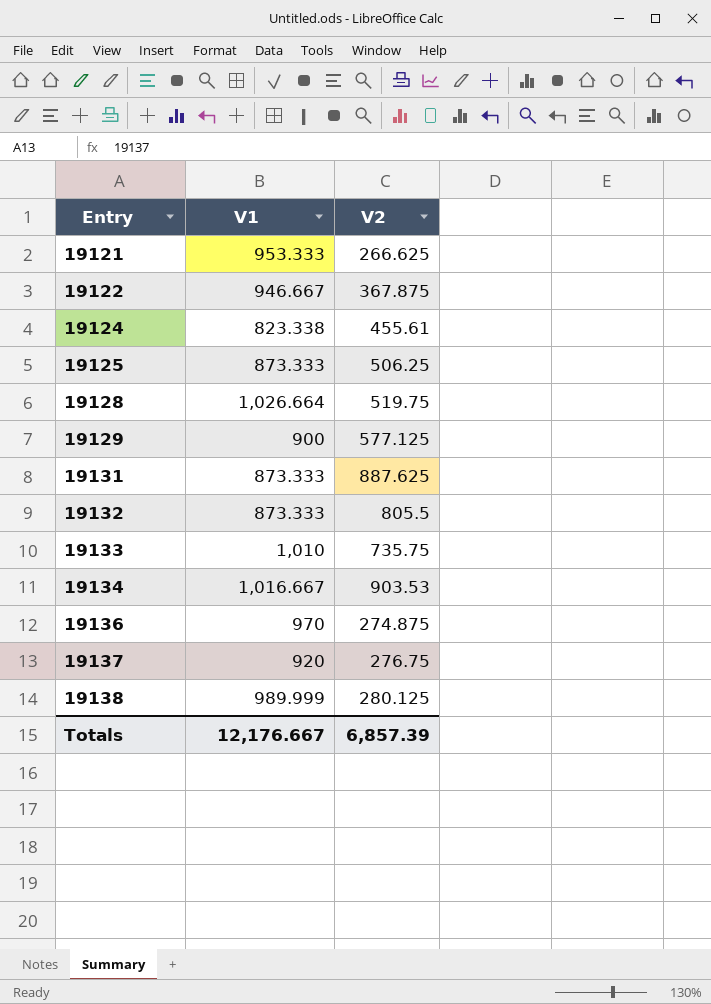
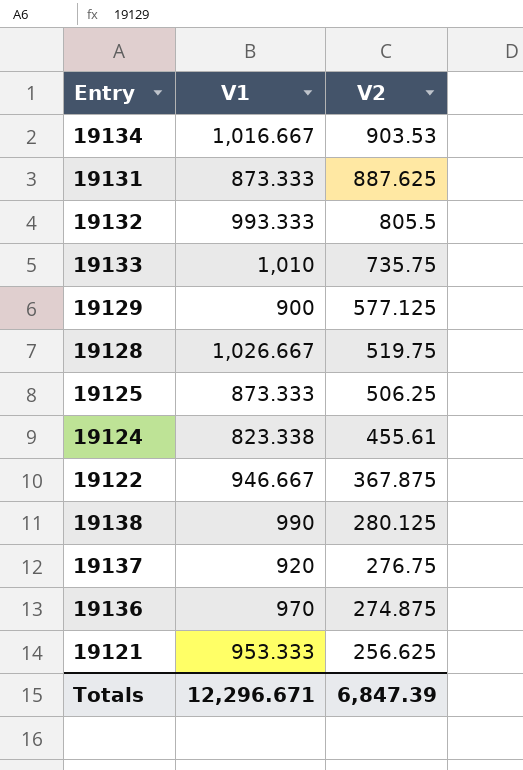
row order: Entry ascending -> V2 descending
19132 | V1: 873.333 -> 993.333
19128 | V1: 1,026.664 -> 1,026.667
19138 | V1: 989.999 -> 990
19121 | V2: 266.625 -> 256.625
Totals | V1: 12,176.667 -> 12,296.671
Totals | V2: 6,857.39 -> 6,847.39

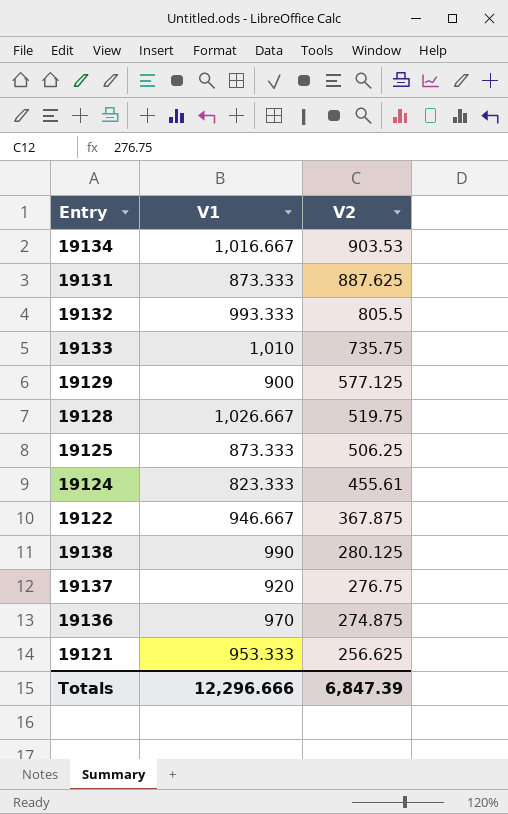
19124 | V1: 823.338 -> 823.333
Totals | V1: 12,296.671 -> 12,296.666

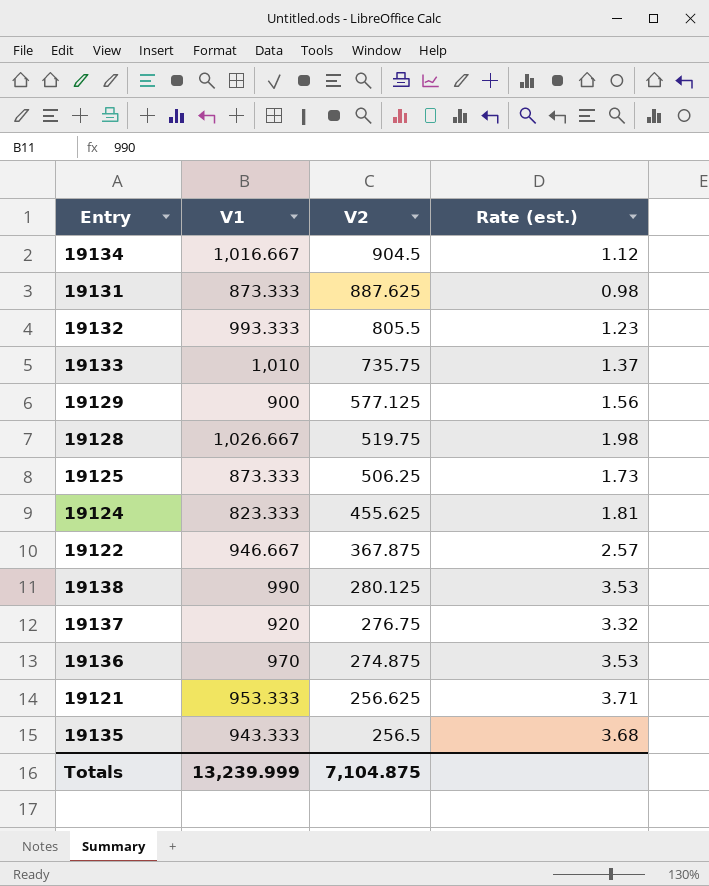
column Rate (est.) | formula: none -> [V1] / [V2]
19134 | V2: 903.53 -> 904.5
19124 | V2: 455.61 -> 455.625
row 19135: none -> 943.333 | 256.5 | 3.68
Totals | V1: 12,296.666 -> 13,239.999
Totals | V2: 6,847.39 -> 7,104.875

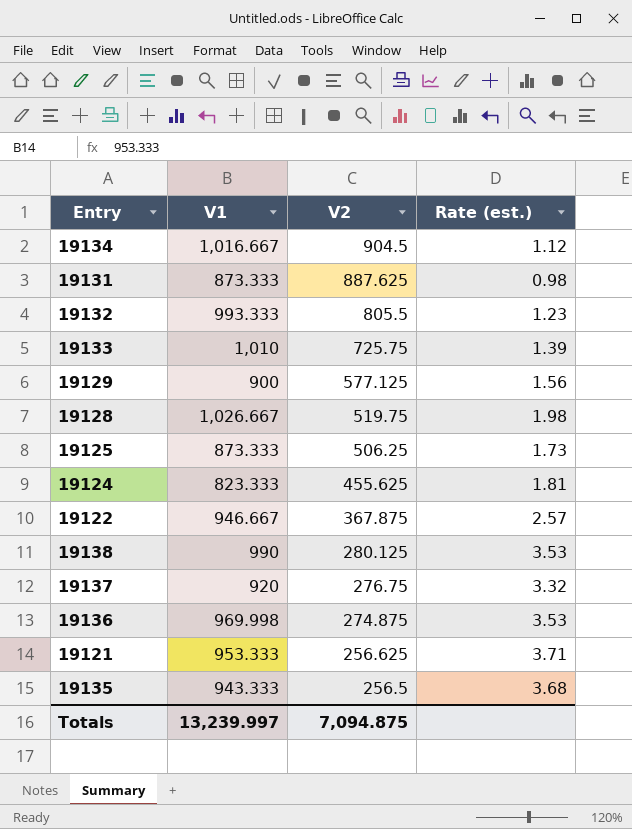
19133 | V2: 735.75 -> 725.75
19133 | Rate (est.): 1.37 -> 1.39
19136 | V1: 970 -> 969.998
Totals | V1: 13,239.999 -> 13,239.997
Totals | V2: 7,104.875 -> 7,094.875

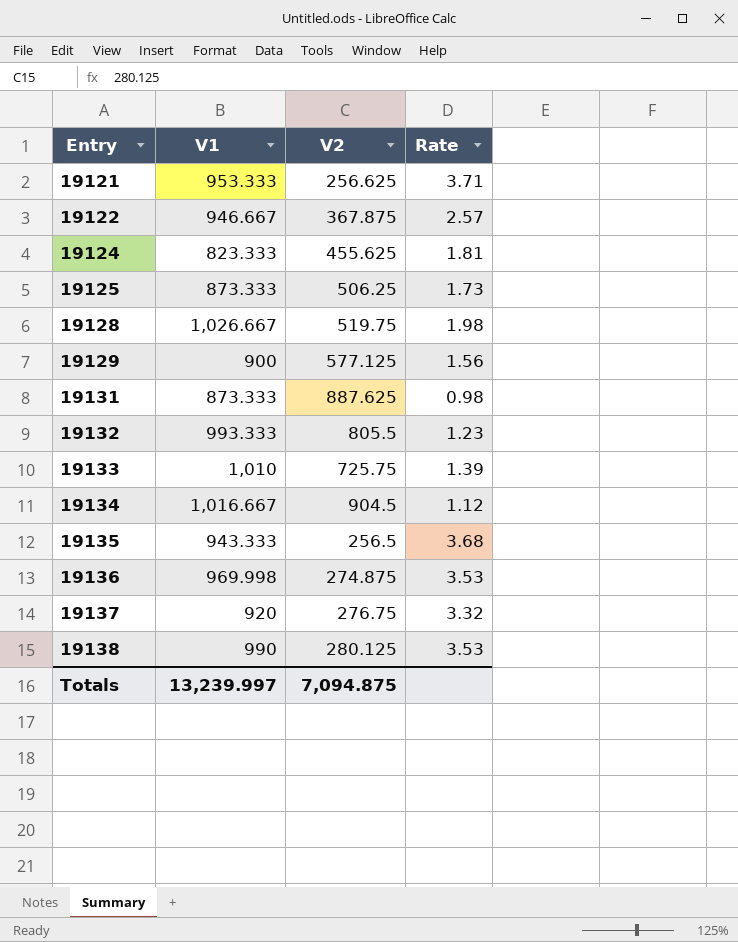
row order: V2 descending -> Entry ascending
column name: Rate (est.) -> Rate

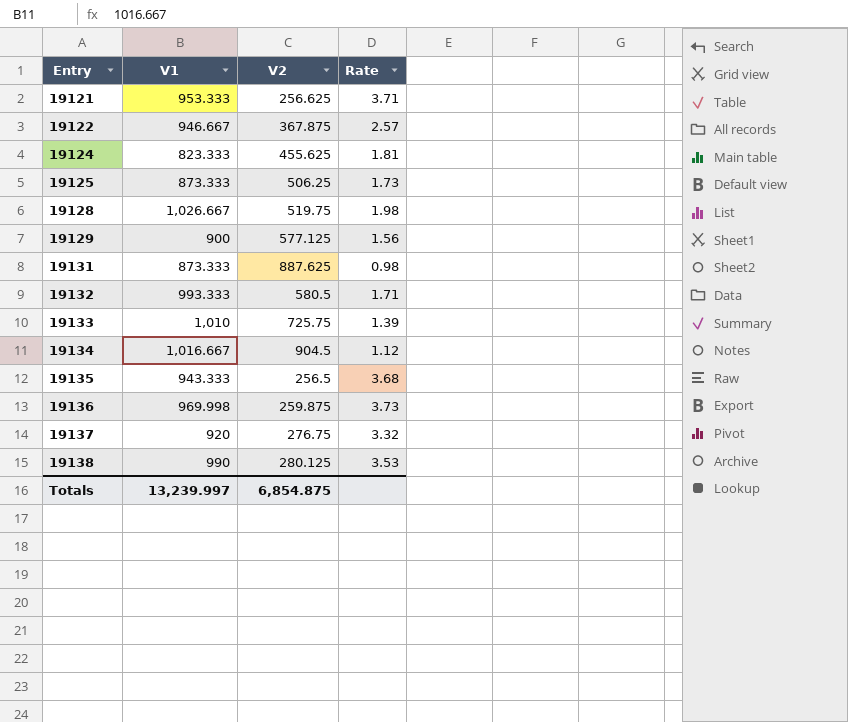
19132 | V2: 805.5 -> 580.5
19132 | Rate: 1.23 -> 1.71
19136 | V2: 274.875 -> 259.875
19136 | Rate: 3.53 -> 3.73
Totals | V2: 7,094.875 -> 6,854.875

